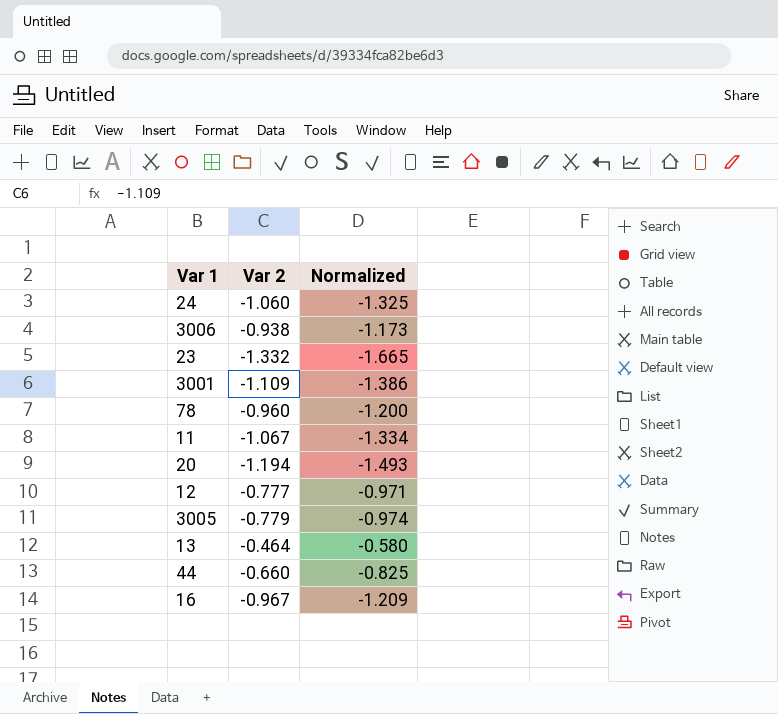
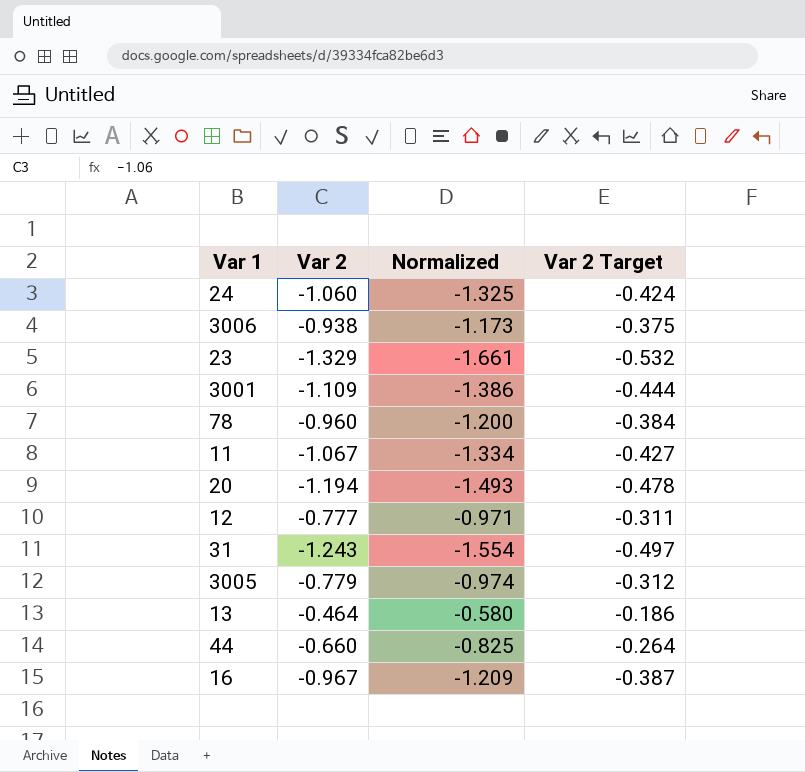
column Var 2 Target | formula: none -> [Var 2] * 0.4
23 | Var 2: -1.332 -> -1.329
23 | Normalized: -1.665 -> -1.661
row 31: none -> -1.243 | -1.554 | -0.497

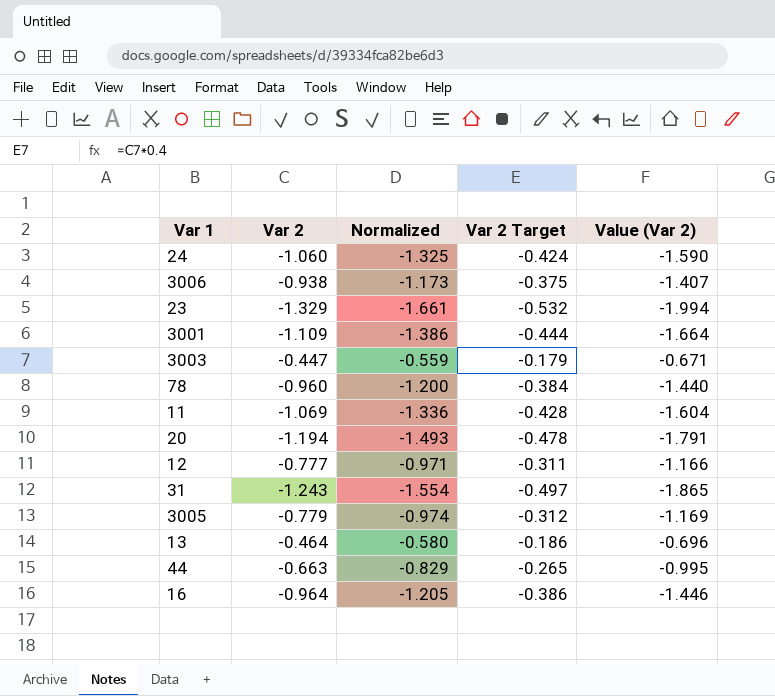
column Value (Var 2) | formula: none -> [Var 2] * 1.5
row 3003: none -> -0.447 | -0.559 | -0.179 | -0.671
11 | Var 2: -1.067 -> -1.069
11 | Normalized: -1.334 -> -1.336
11 | Var 2 Target: -0.427 -> -0.428
44 | Var 2: -0.660 -> -0.663
44 | Normalized: -0.825 -> -0.829
44 | Var 2 Target: -0.264 -> -0.265
16 | Var 2: -0.967 -> -0.964
16 | Normalized: -1.209 -> -1.205
16 | Var 2 Target: -0.387 -> -0.386

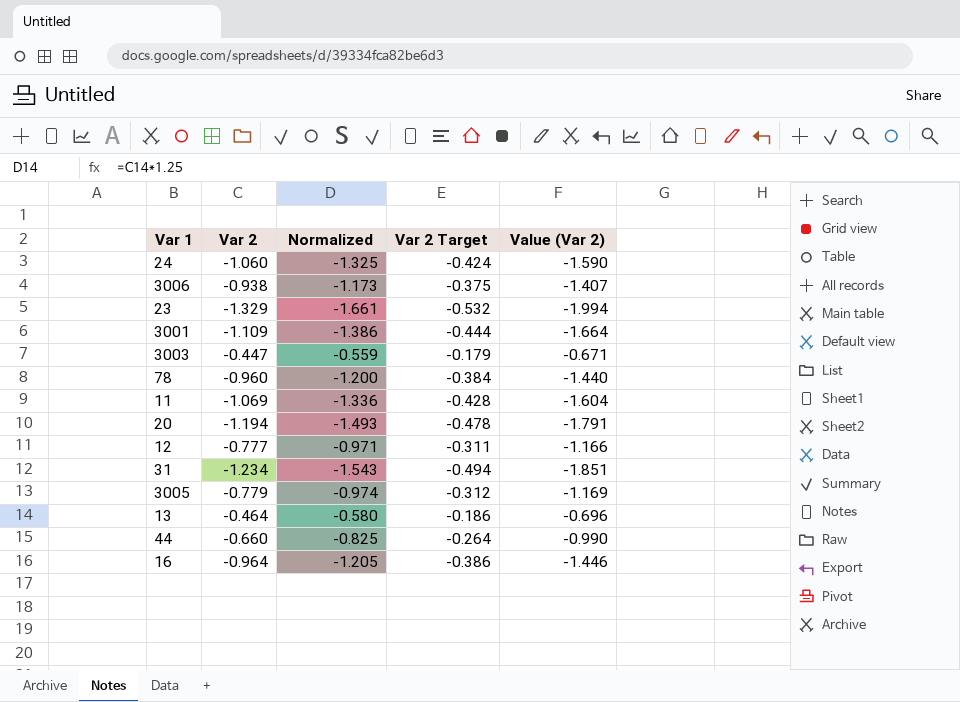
31 | Var 2: -1.243 -> -1.234
31 | Normalized: -1.554 -> -1.543
31 | Var 2 Target: -0.497 -> -0.494
31 | Value (Var 2): -1.865 -> -1.851
44 | Var 2: -0.663 -> -0.660
44 | Normalized: -0.829 -> -0.825
44 | Var 2 Target: -0.265 -> -0.264
44 | Value (Var 2): -0.995 -> -0.990

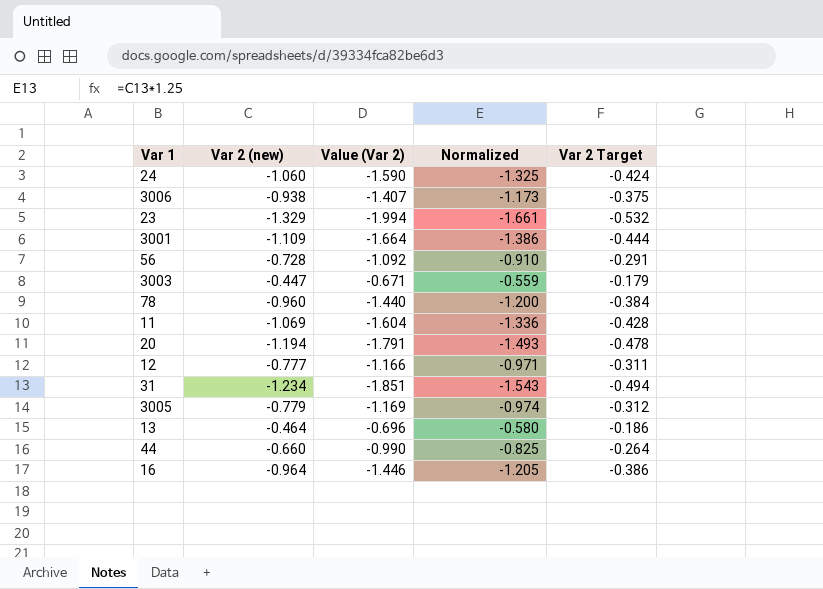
column name: Var 2 -> Var 2 (new)
column Value (Var 2) | position: 5 -> 3
row 56: none -> -0.728 | -1.092 | -0.910 | -0.291

